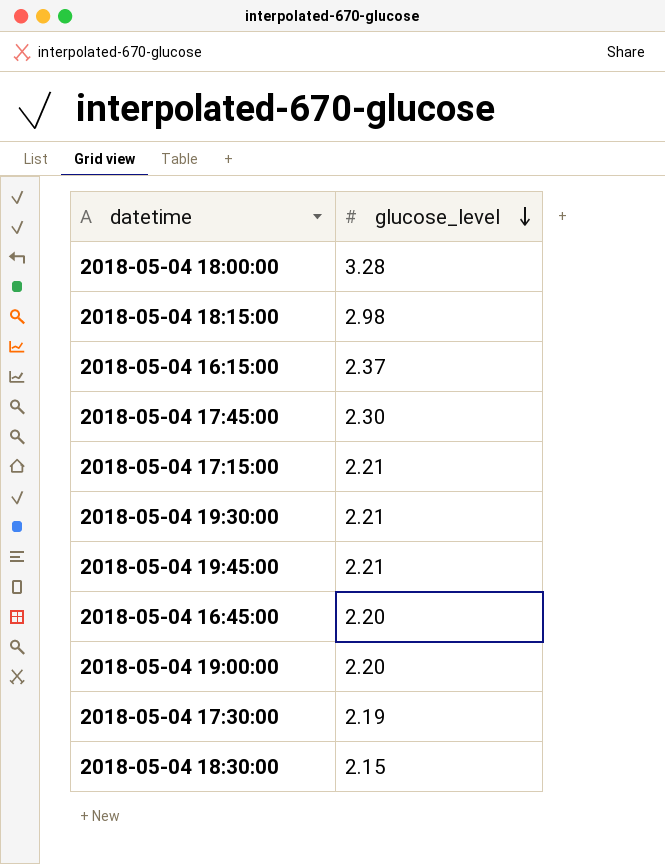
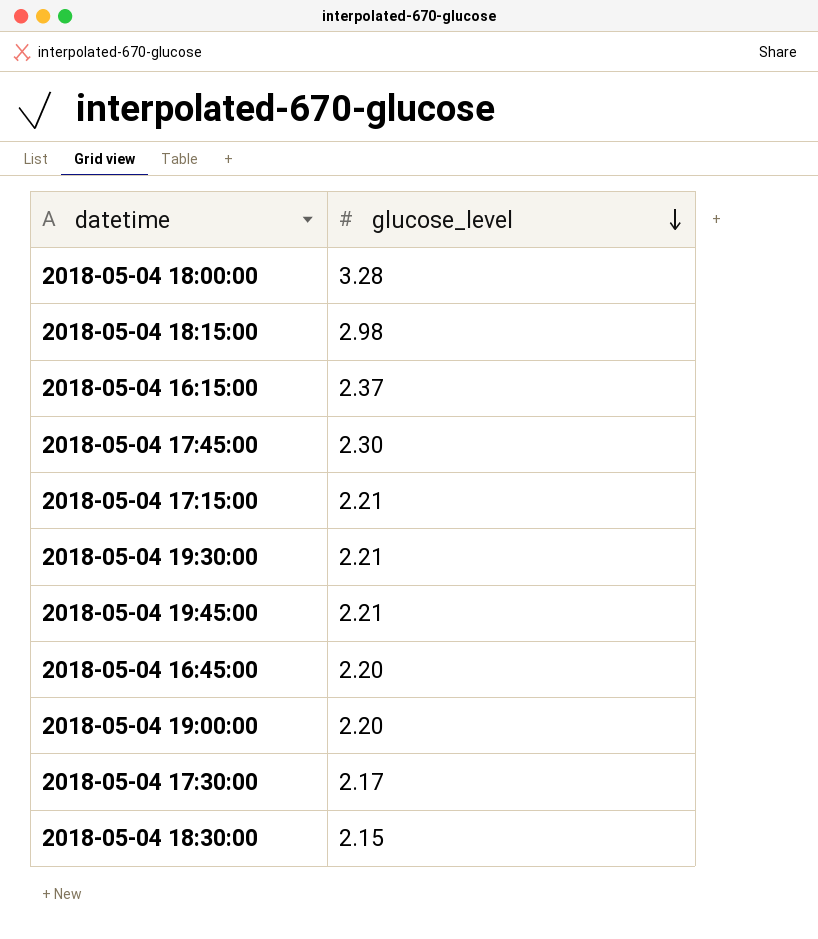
2018-05-04 17:30:00 | glucose_level: 2.19 -> 2.17

